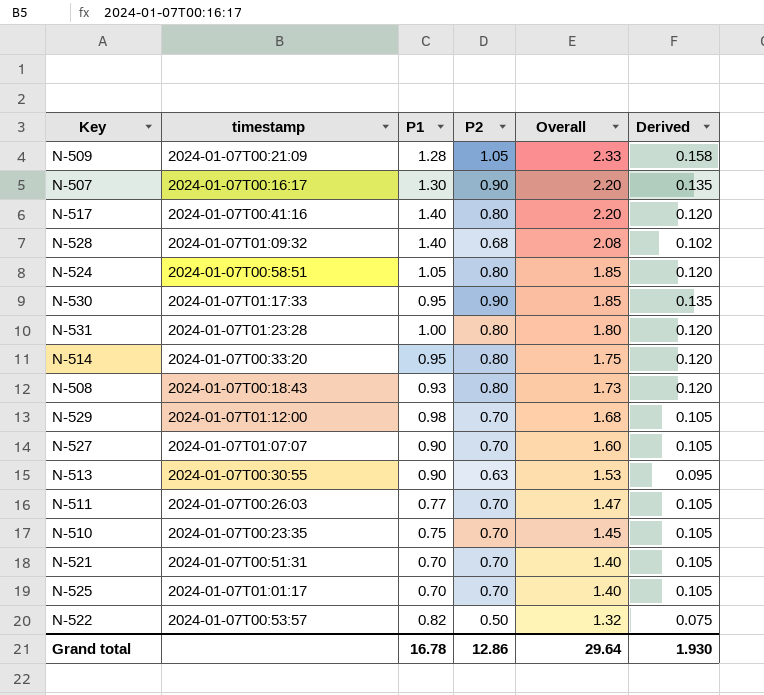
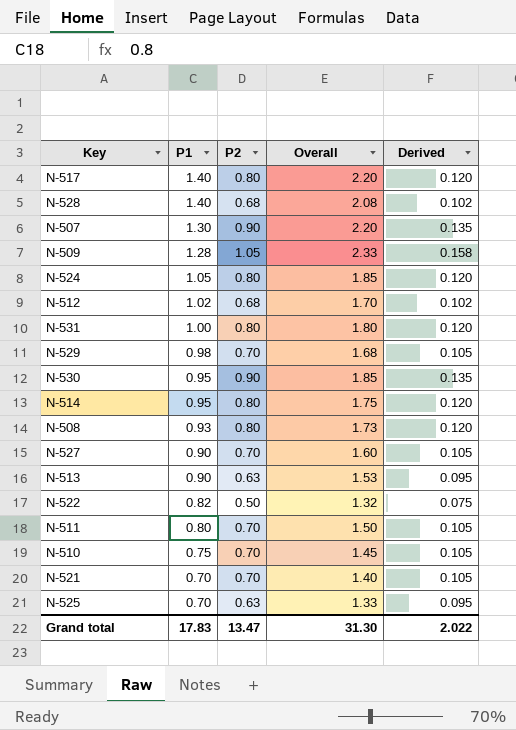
row order: Overall descending -> P1 descending
column timestamp | position: 2 -> none
row N-512: none -> 1.02 | 0.68 | 1.70 | 0.102
N-511 | P1: 0.77 -> 0.80
N-511 | Overall: 1.47 -> 1.50
N-525 | P2: 0.70 -> 0.63
N-525 | Overall: 1.40 -> 1.33
N-525 | Derived: 0.105 -> 0.095
Grand total | P1: 16.78 -> 17.83
Grand total | P2: 12.86 -> 13.47
Grand total | Overall: 29.64 -> 31.30
Grand total | Derived: 1.930 -> 2.022

